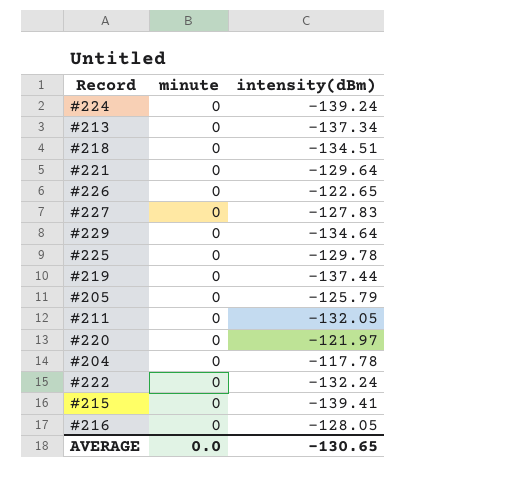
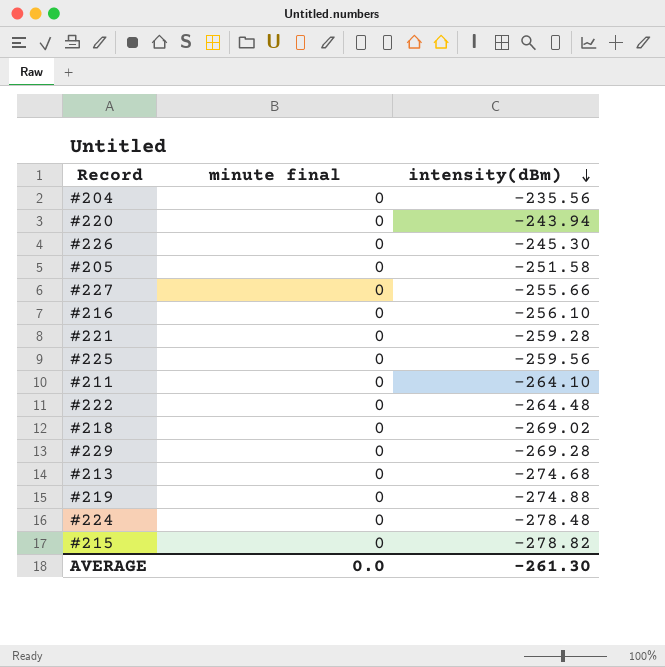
row order: none -> intensity(dBm) descending
column name: minute -> minute final
#204 | intensity(dBm): -117.78 -> -235.56
#220 | intensity(dBm): -121.97 -> -243.94
#226 | intensity(dBm): -122.65 -> -245.30
#205 | intensity(dBm): -125.79 -> -251.58
#227 | intensity(dBm): -127.83 -> -255.66
#216 | intensity(dBm): -128.05 -> -256.10
#221 | intensity(dBm): -129.64 -> -259.28
#225 | intensity(dBm): -129.78 -> -259.56
#211 | intensity(dBm): -132.05 -> -264.10
#222 | intensity(dBm): -132.24 -> -264.48
#218 | intensity(dBm): -134.51 -> -269.02
#229 | intensity(dBm): -134.64 -> -269.28
#213 | intensity(dBm): -137.34 -> -274.68
#219 | intensity(dBm): -137.44 -> -274.88
#224 | intensity(dBm): -139.24 -> -278.48
#215 | intensity(dBm): -139.41 -> -278.82
AVERAGE | intensity(dBm): -130.65 -> -261.30

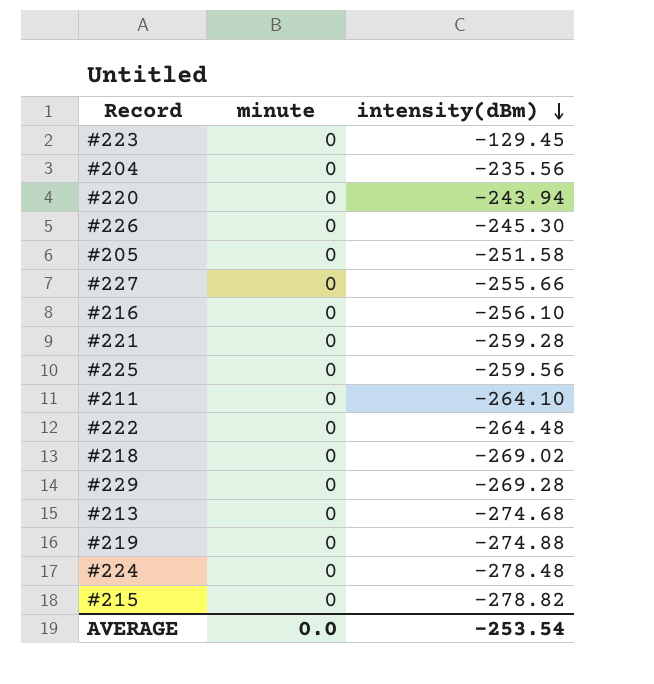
column name: minute final -> minute
row #223: none -> 0 | -129.45
AVERAGE | intensity(dBm): -261.30 -> -253.54

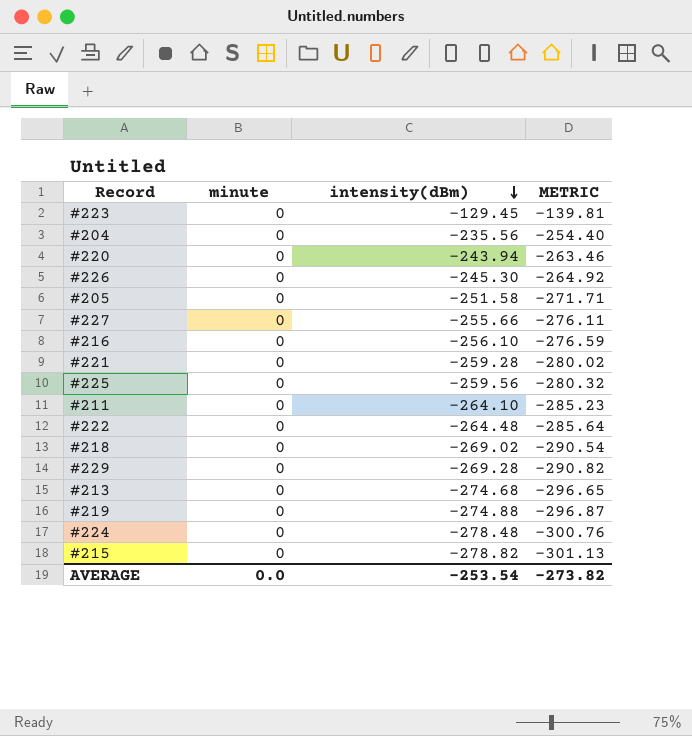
column METRIC | formula: none -> [intensity(dBm)] * 1.08

